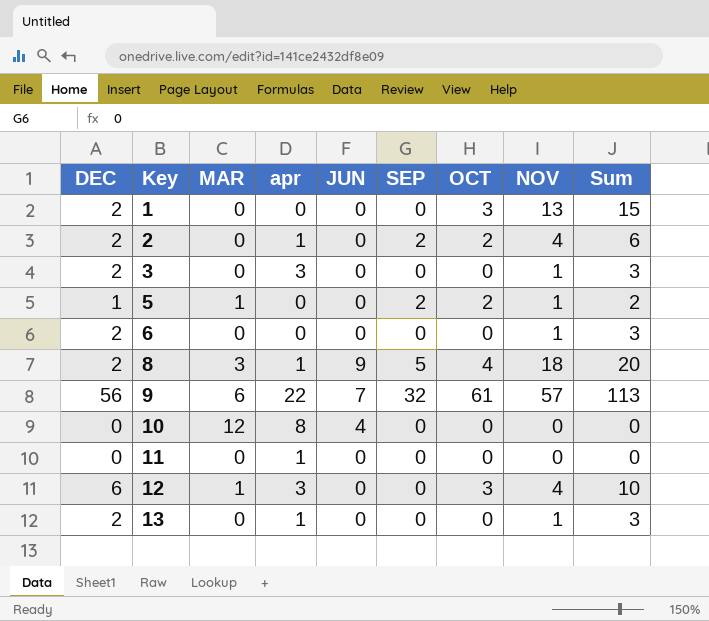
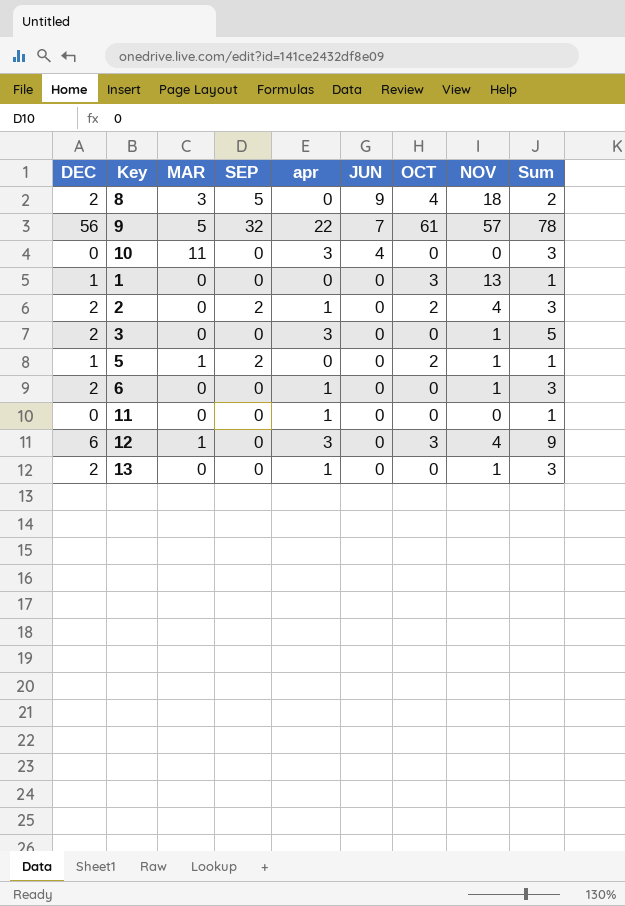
row order: Key ascending -> JUN descending
column SEP | position: 6 -> 4
column Sum | formula: [DEC] + [NOV] -> [DEC] + [apr]
8 | apr: 1 -> 0
9 | MAR: 6 -> 5
10 | MAR: 12 -> 11
10 | apr: 8 -> 3
1 | DEC: 2 -> 1
6 | apr: 0 -> 1

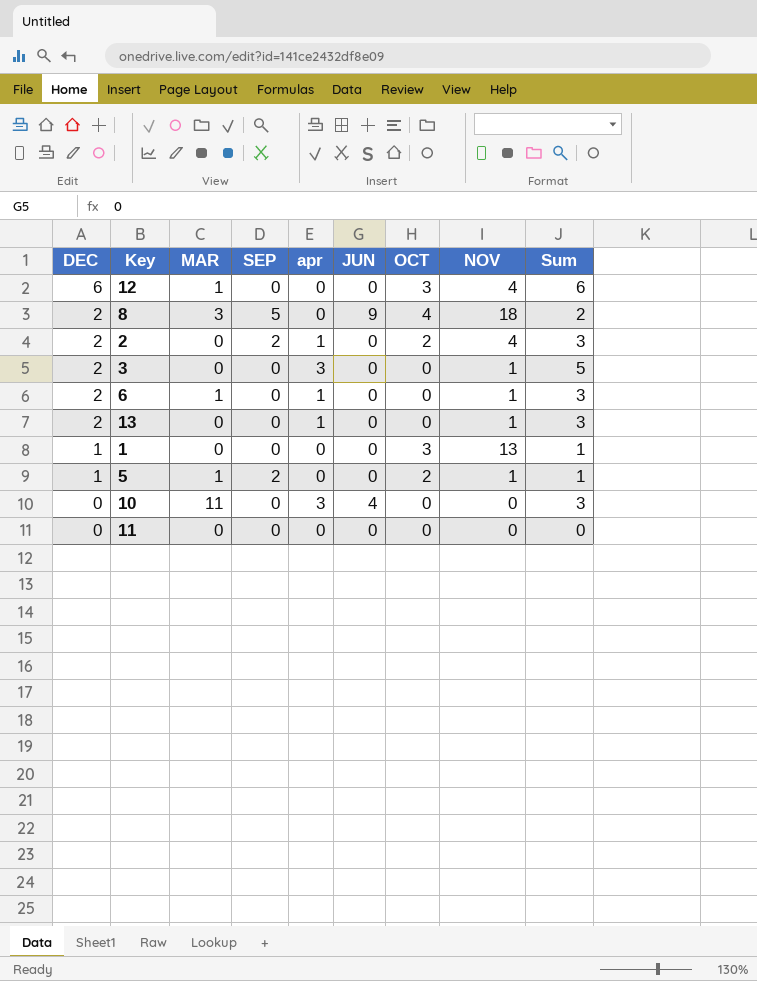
row order: JUN descending -> DEC descending
row 9: 56 | 5 | 32 | 22 | 7 | 61 | 57 | 78 -> none
12 | apr: 3 -> 0
12 | Sum: 9 -> 6
6 | MAR: 0 -> 1
11 | apr: 1 -> 0
11 | Sum: 1 -> 0

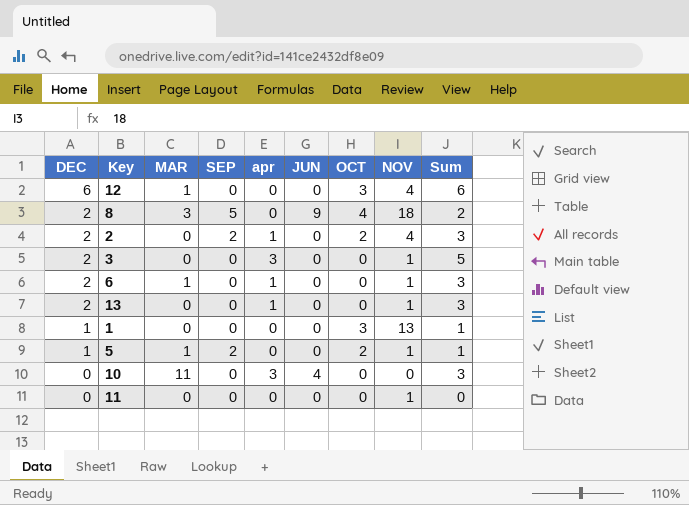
11 | NOV: 0 -> 1

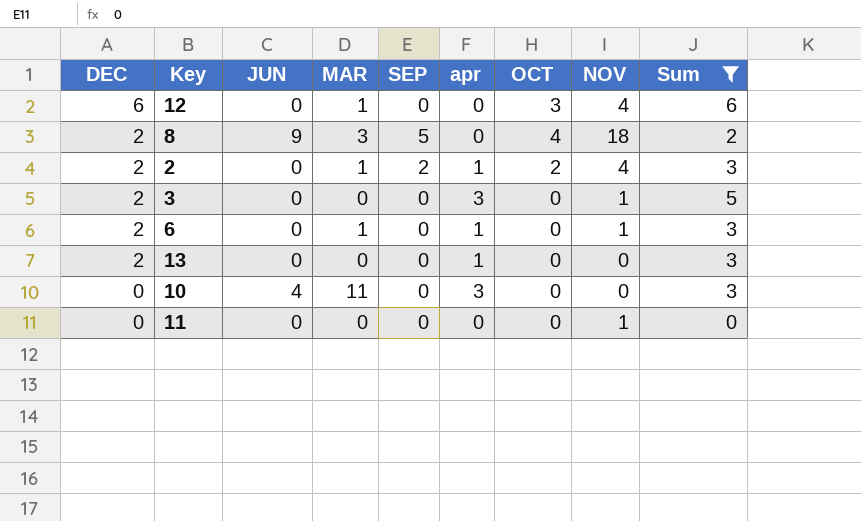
filter: none -> Sum != 1
column JUN | position: 6 -> 3
2 | MAR: 0 -> 1
13 | NOV: 1 -> 0

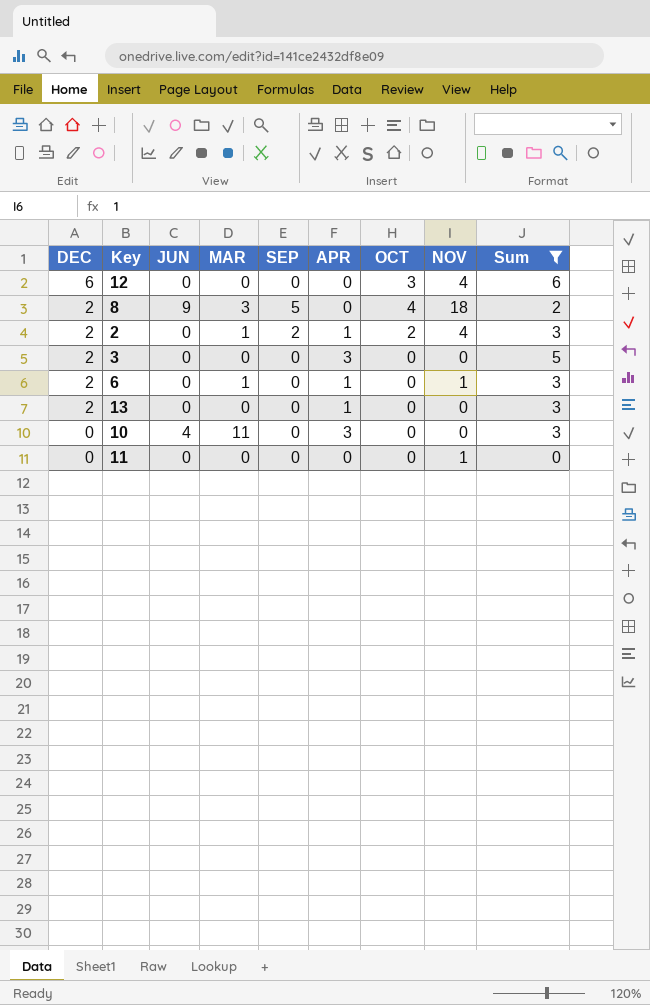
column name: apr -> APR
12 | MAR: 1 -> 0
3 | NOV: 1 -> 0

